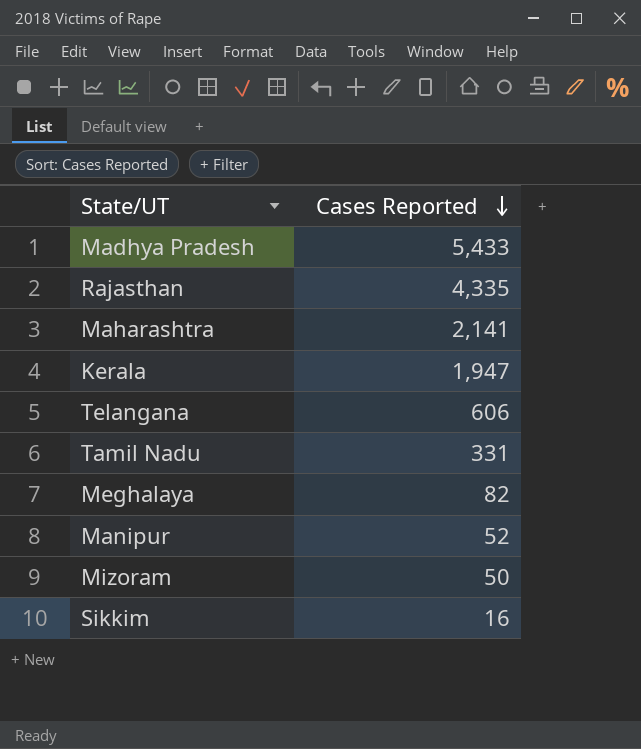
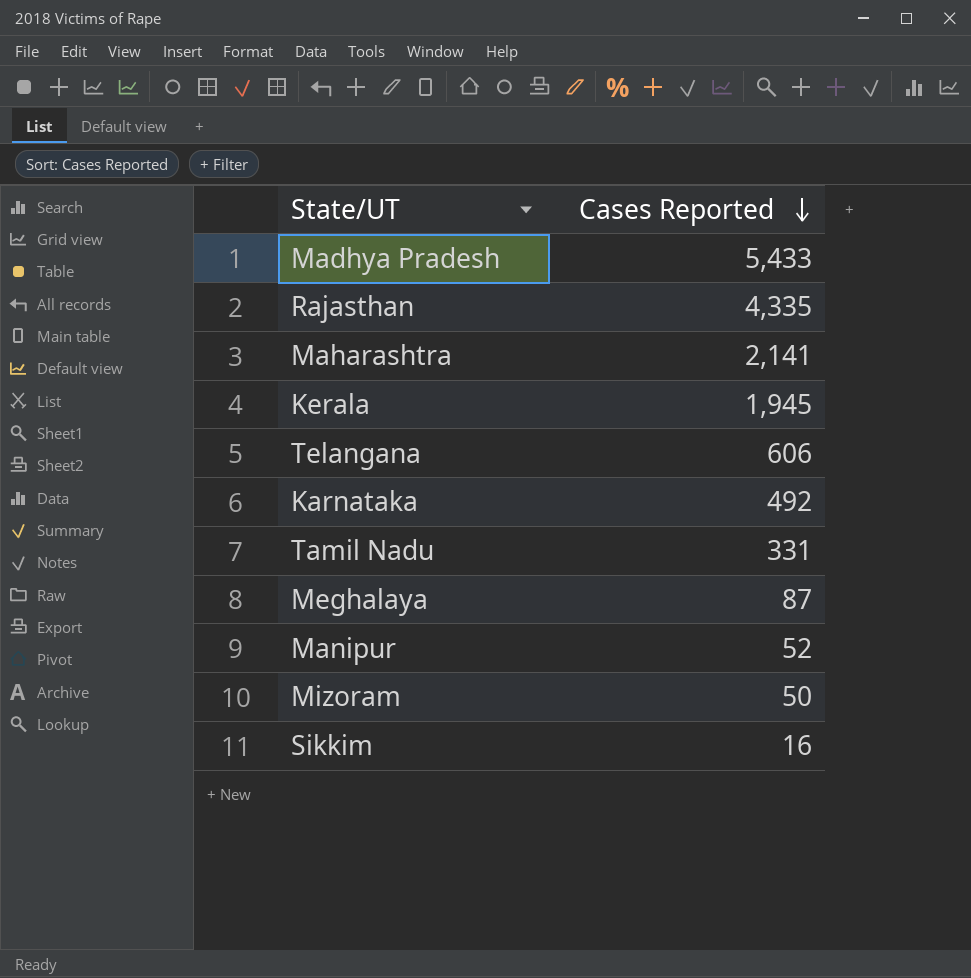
Kerala | Cases Reported: 1,947 -> 1,945
row Karnataka: none -> 492
Meghalaya | Cases Reported: 82 -> 87

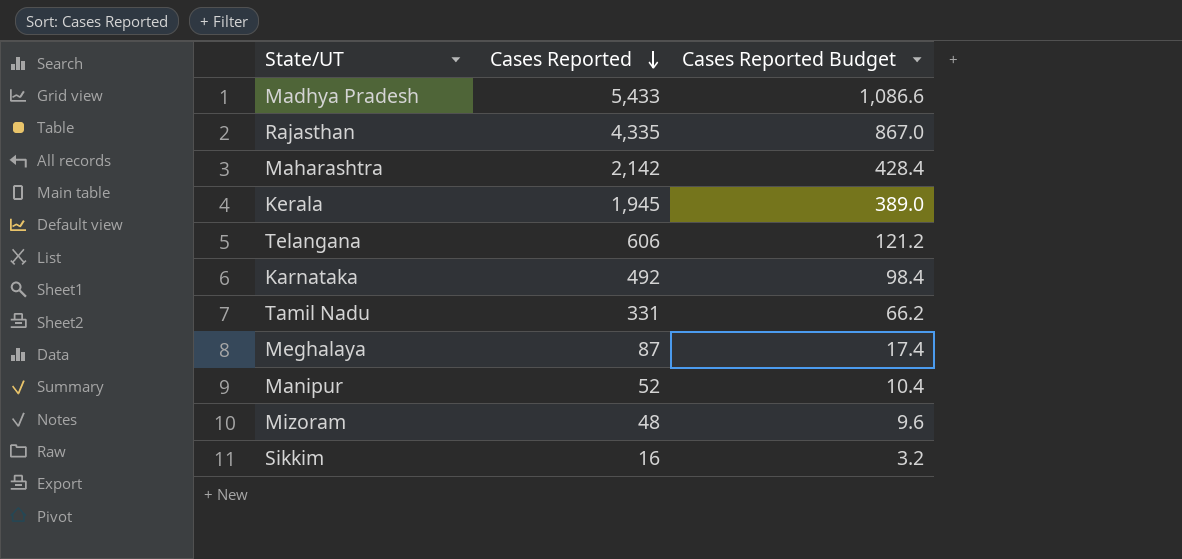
column Cases Reported Budget | formula: none -> [Cases Reported] * 0.2
Maharashtra | Cases Reported: 2,141 -> 2,142
Mizoram | Cases Reported: 50 -> 48

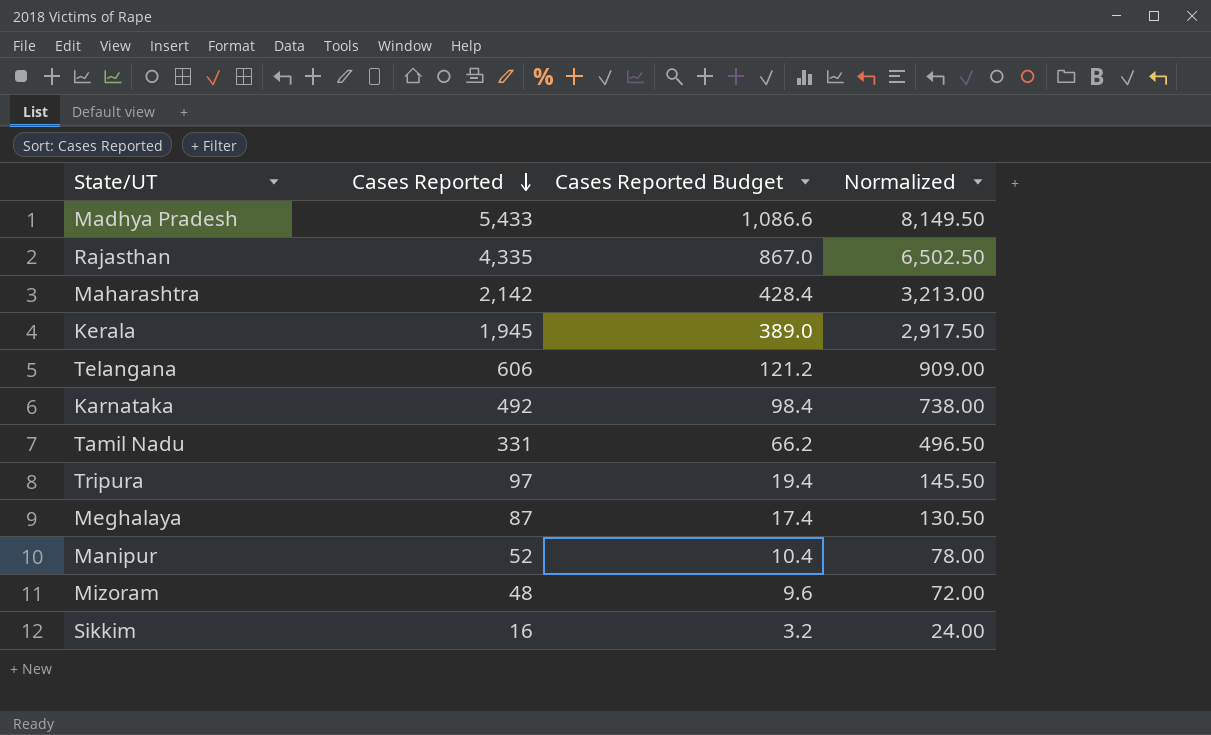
column Normalized | formula: none -> [Cases Reported] * 1.5
row Tripura: none -> 97 | 19.4 | 145.50

